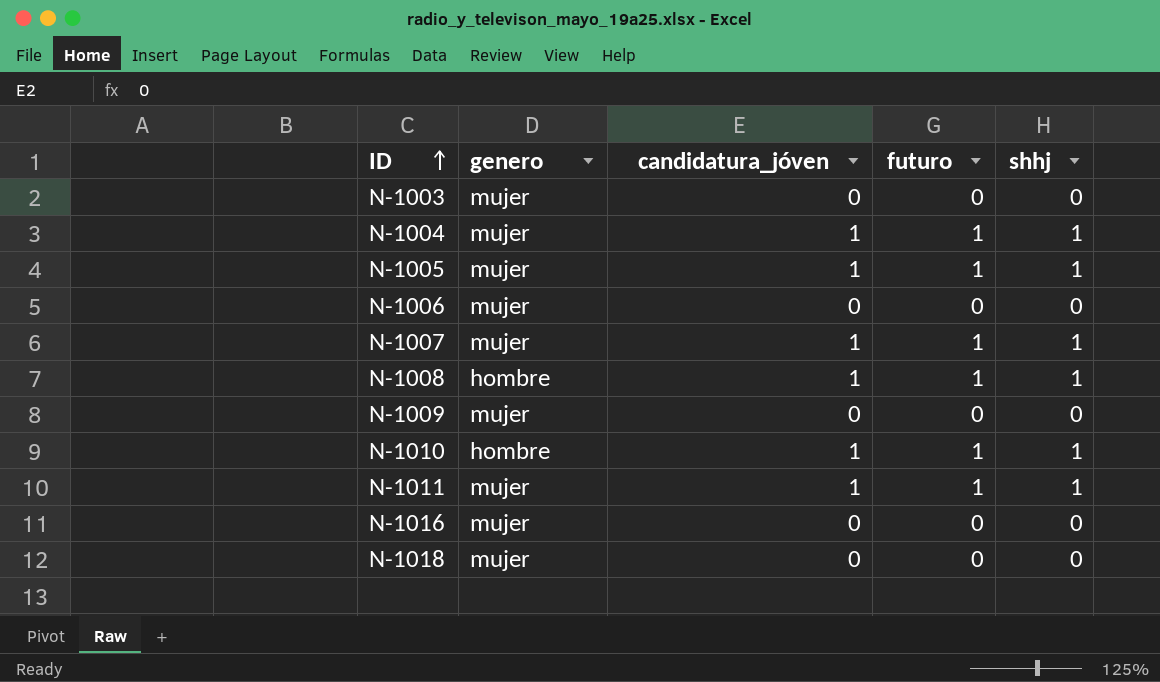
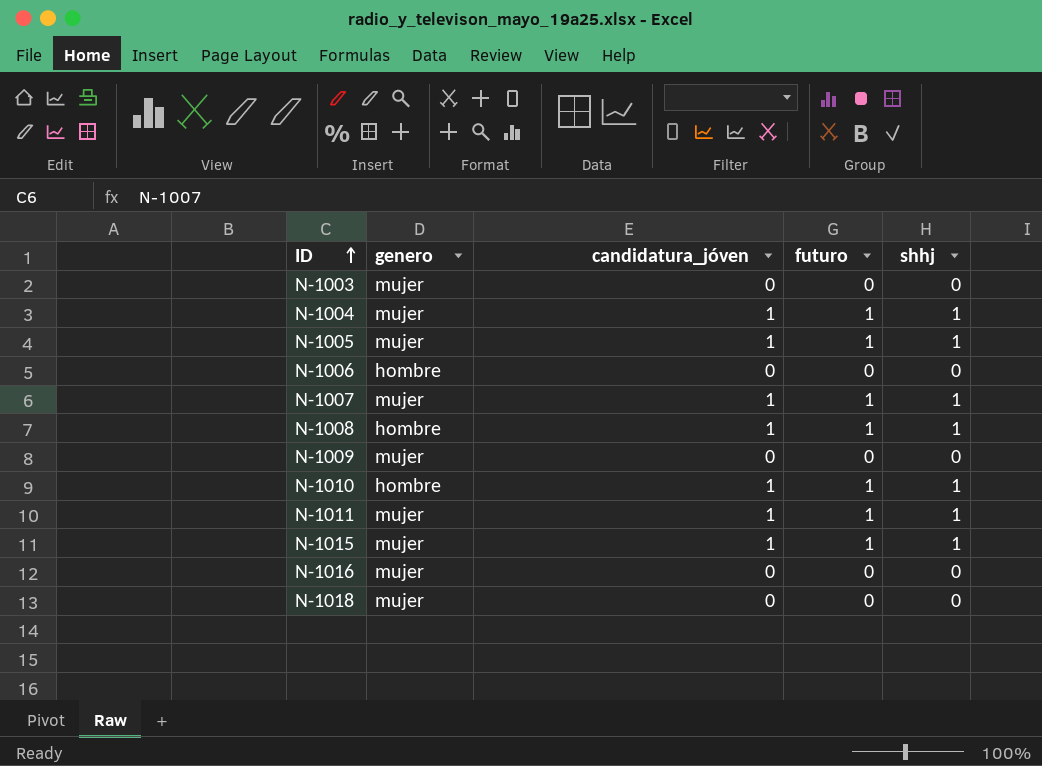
N-1006 | genero: mujer -> hombre
row N-1015: none -> mujer | 1 | 1 | 1

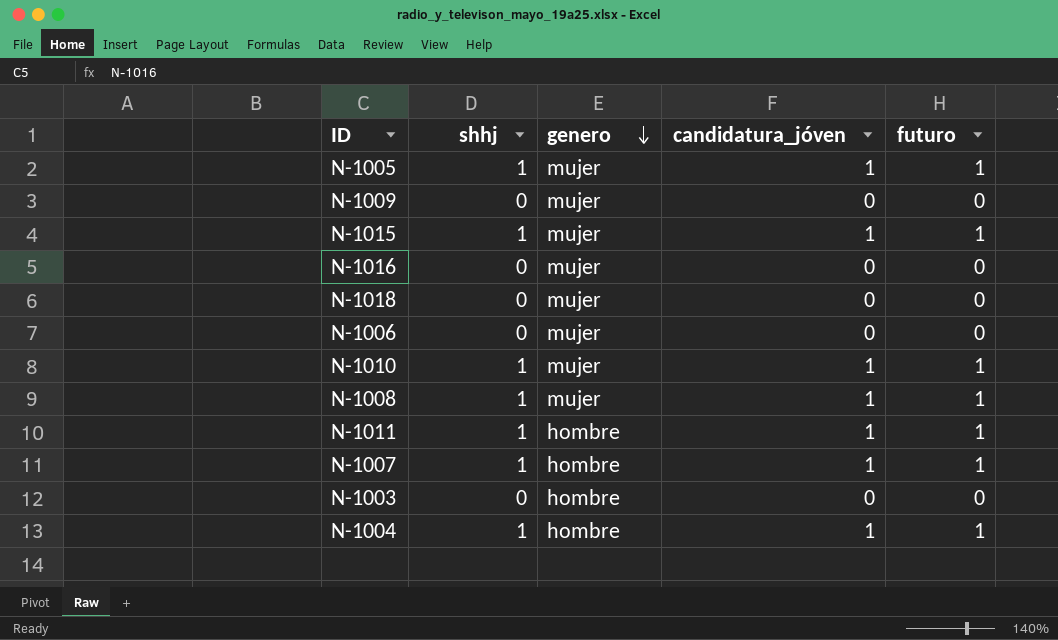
row order: ID ascending -> genero descending
column shhj | position: 5 -> 2
N-1006 | genero: hombre -> mujer
N-1010 | genero: hombre -> mujer
N-1008 | genero: hombre -> mujer
N-1011 | genero: mujer -> hombre
N-1007 | genero: mujer -> hombre
N-1003 | genero: mujer -> hombre
N-1004 | genero: mujer -> hombre

